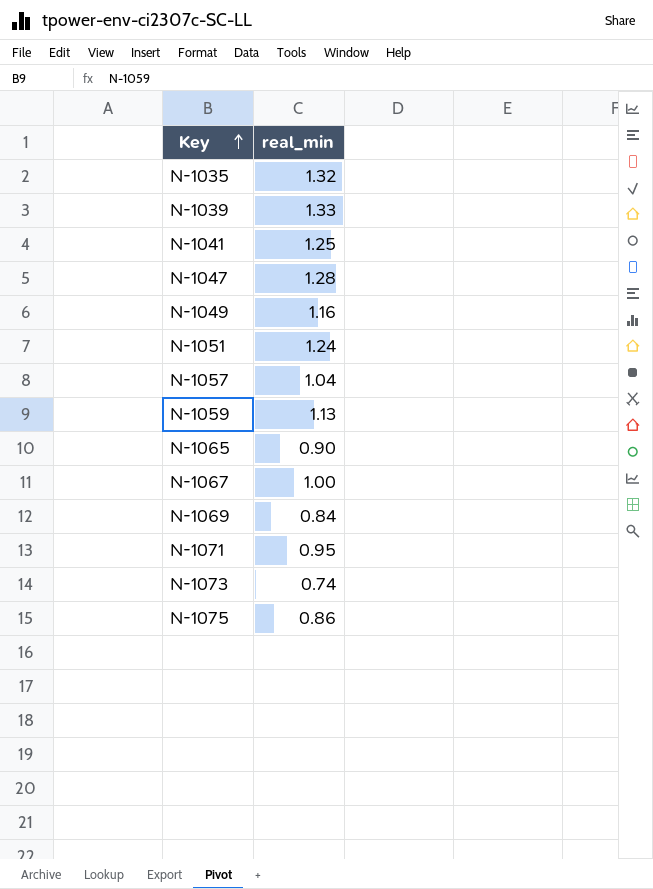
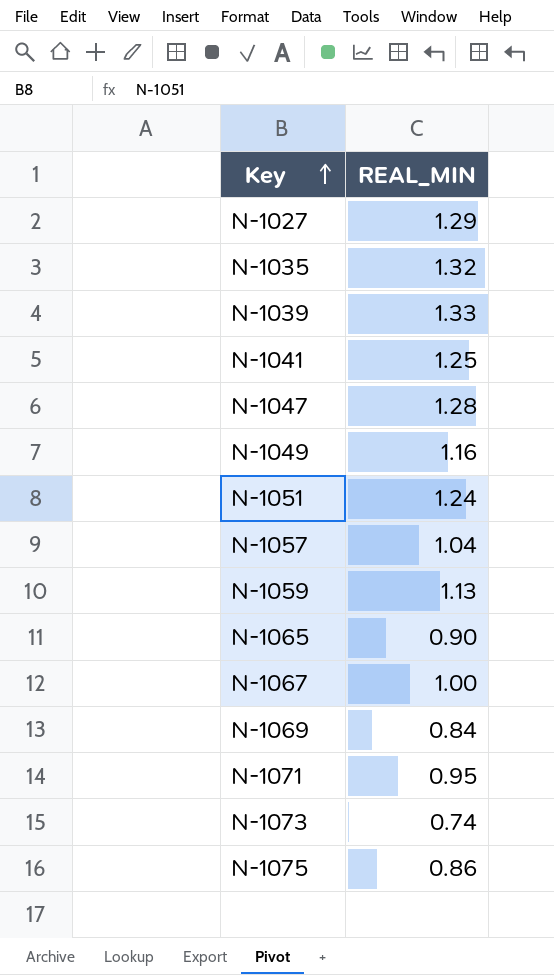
column name: real_min -> REAL_MIN
row N-1027: none -> 1.29

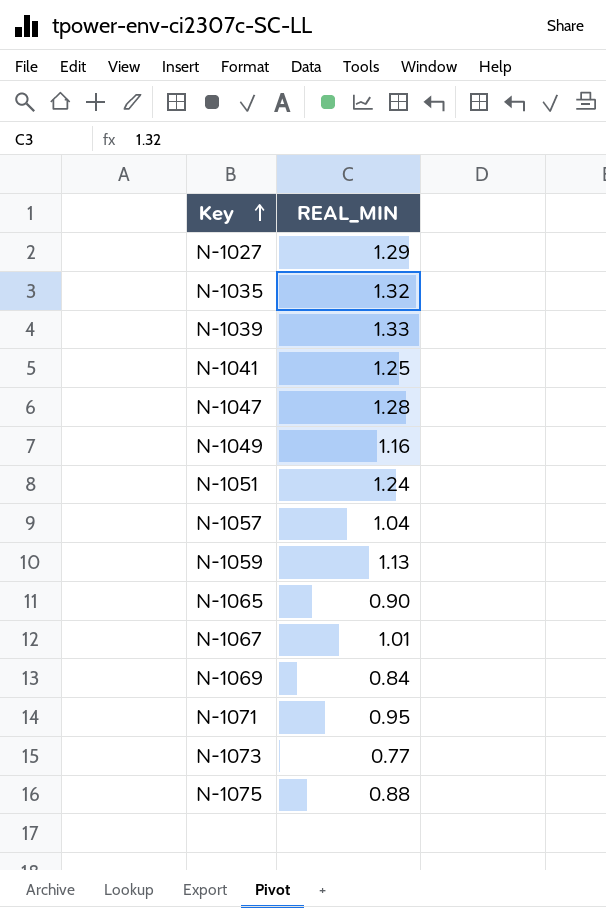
N-1067 | REAL_MIN: 1.00 -> 1.01
N-1073 | REAL_MIN: 0.74 -> 0.77
N-1075 | REAL_MIN: 0.86 -> 0.88

